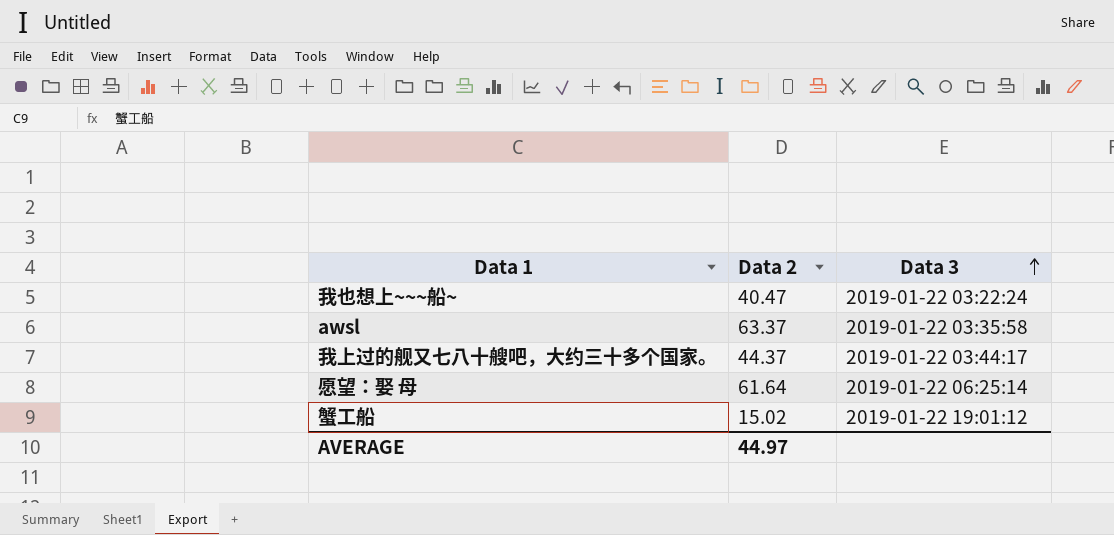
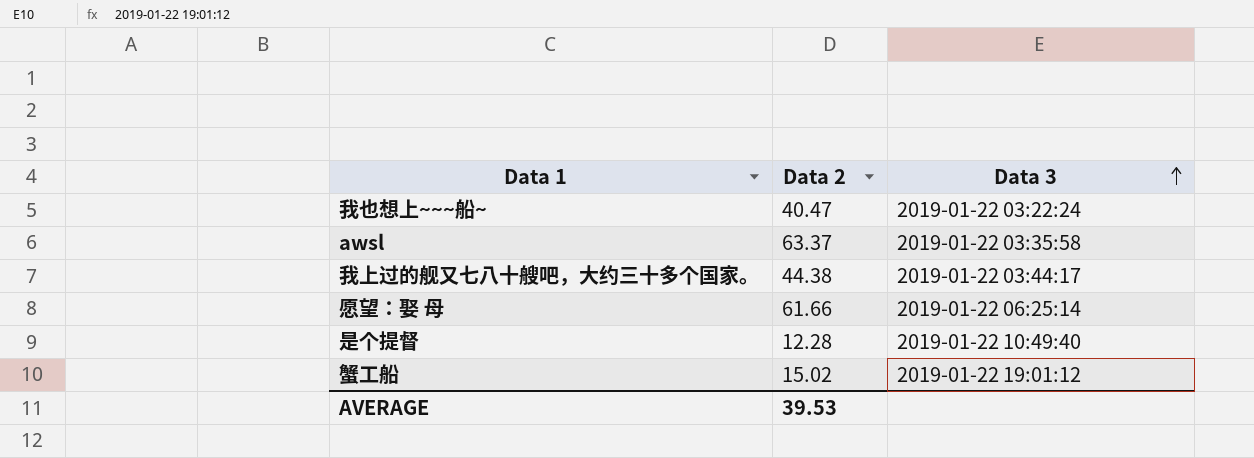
我上过的舰又七八十艘吧，大约三十多个国家。 | Data 2: 44.37 -> 44.38
愿望：娶 母 | Data 2: 61.64 -> 61.66
row 是个提督: none -> 12.28 | 2019-01-22 10:49:40
AVERAGE | Data 2: 44.97 -> 39.53

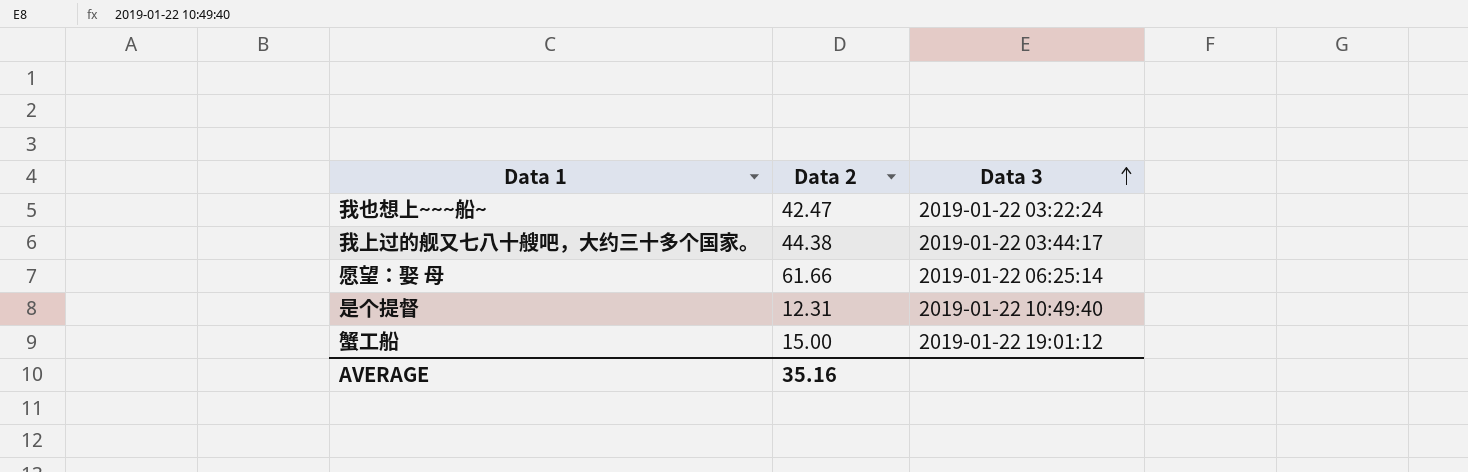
row awsl: 63.37 | 2019-01-22 03:35:58 -> none
我也想上~~~船~ | Data 2: 40.47 -> 42.47
是个提督 | Data 2: 12.28 -> 12.31
蟹工船 | Data 2: 15.02 -> 15.00
AVERAGE | Data 2: 39.53 -> 35.16

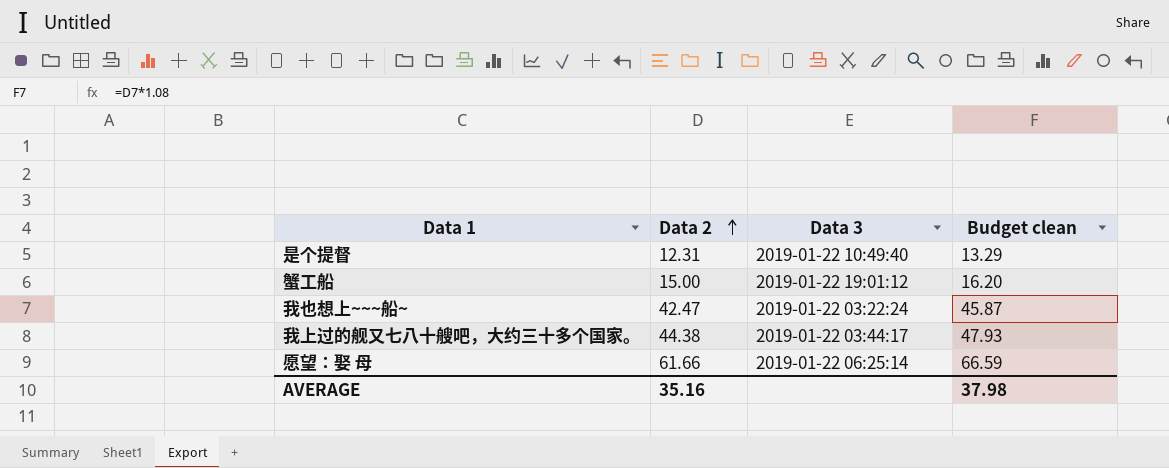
row order: Data 3 ascending -> Data 2 ascending
column Budget clean | formula: none -> [Data 2] * 1.08

